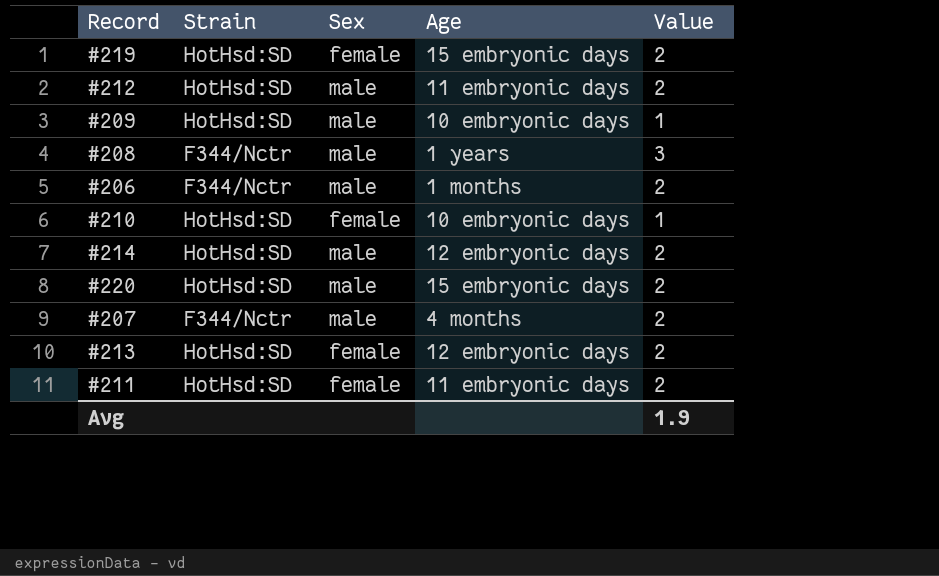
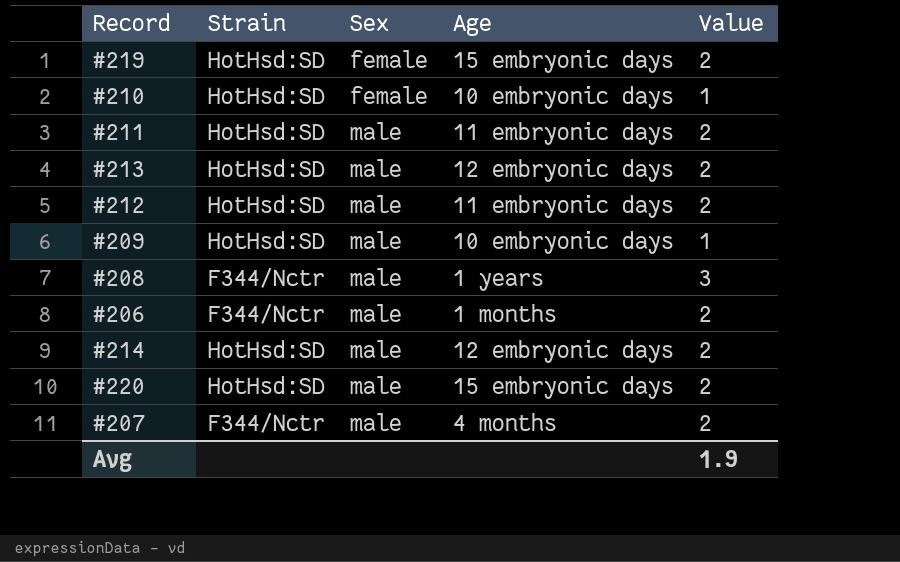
row order: none -> Sex ascending
#211 | Sex: female -> male
#213 | Sex: female -> male

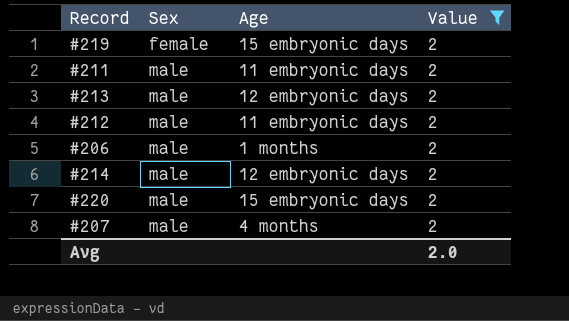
filter: none -> Value = 2
column Strain | position: 2 -> none
Avg | Value: 1.9 -> 2.0

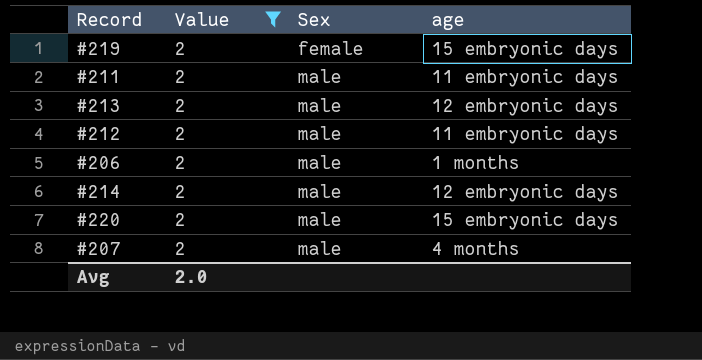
column Value | position: 4 -> 2
column name: Age -> age

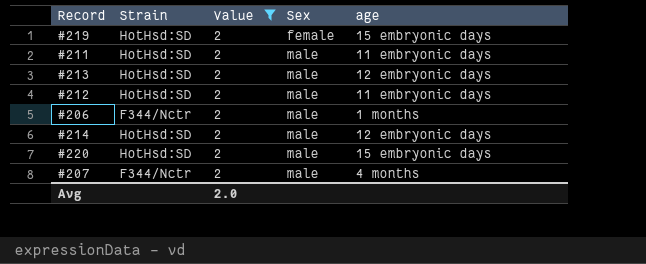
column Strain | position: none -> 2

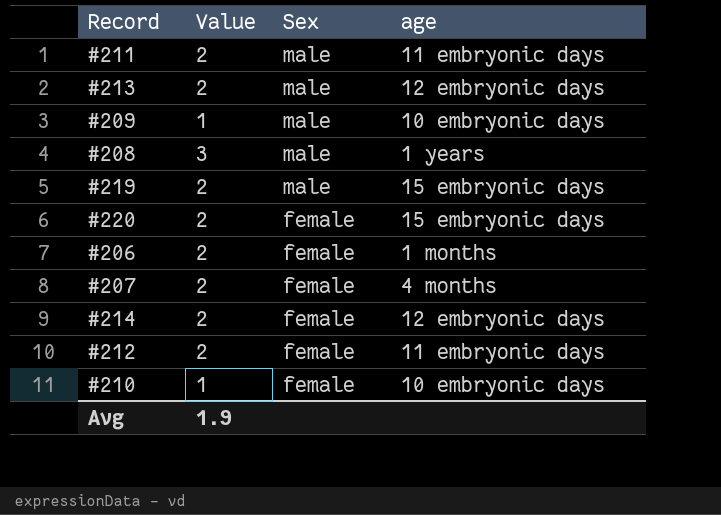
filter: Value = 2 -> none
row order: Sex ascending -> Sex descending
column Strain | position: 2 -> none
#219 | Sex: female -> male
#220 | Sex: male -> female
#206 | Sex: male -> female
#207 | Sex: male -> female
#214 | Sex: male -> female
#212 | Sex: male -> female
Avg | Value: 2.0 -> 1.9

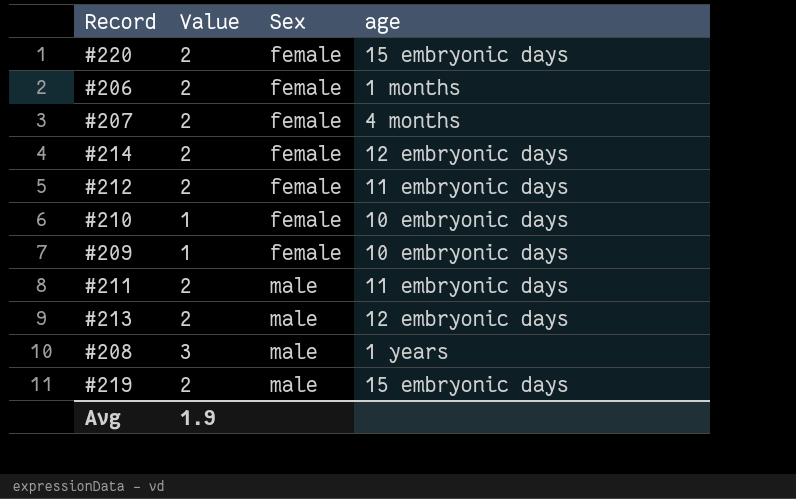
row order: Sex descending -> Sex ascending
#209 | Sex: male -> female

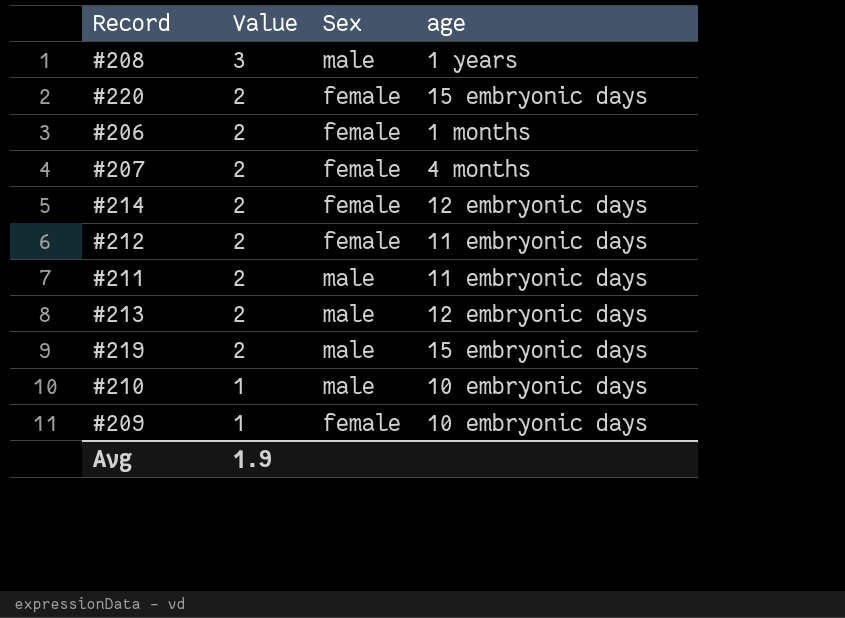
row order: Sex ascending -> Value descending
#210 | Sex: female -> male

